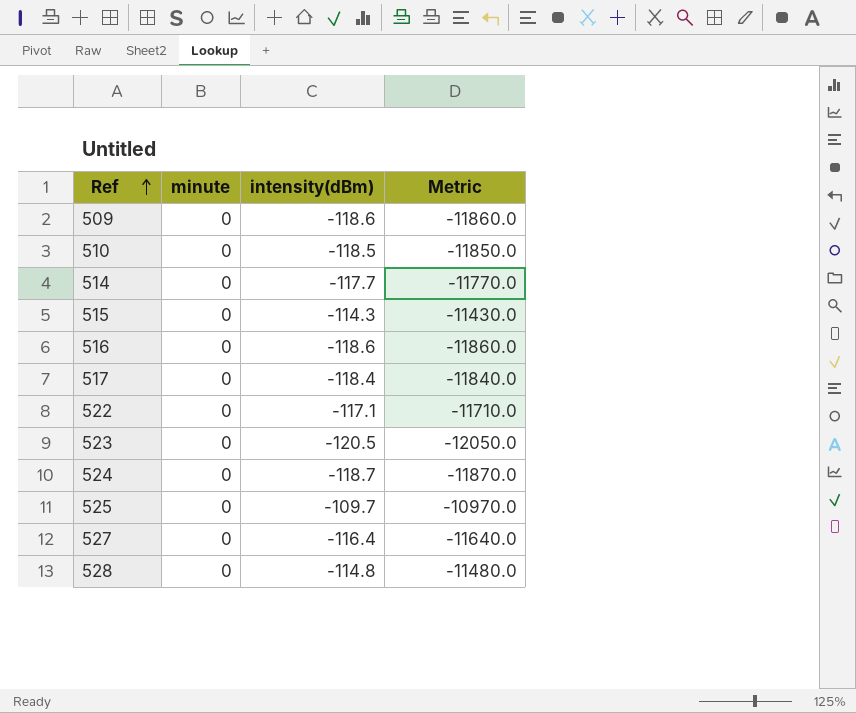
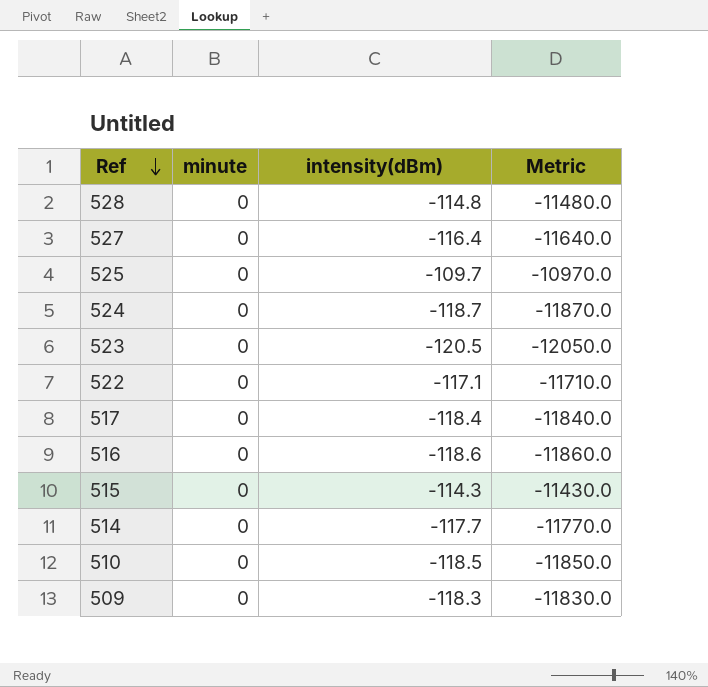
row order: Ref ascending -> Ref descending
509 | intensity(dBm): -118.6 -> -118.3
509 | Metric: -11860.0 -> -11830.0

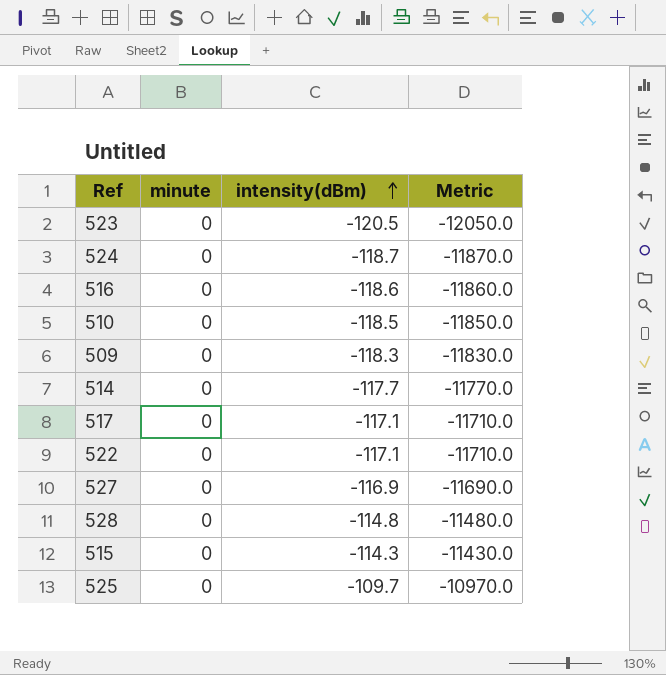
row order: Ref descending -> intensity(dBm) ascending
517 | intensity(dBm): -118.4 -> -117.1
517 | Metric: -11840.0 -> -11710.0
527 | intensity(dBm): -116.4 -> -116.9
527 | Metric: -11640.0 -> -11690.0

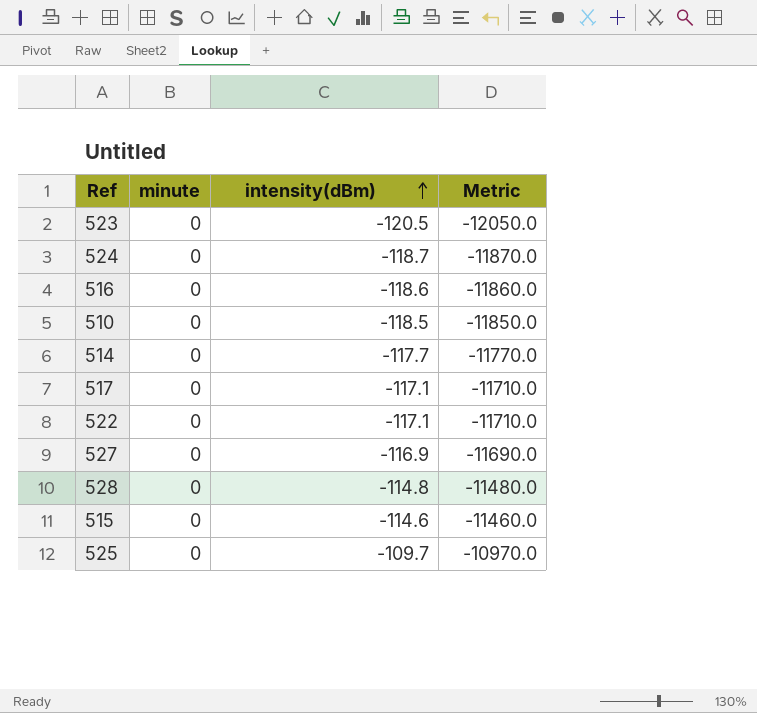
row 509: 0 | -118.3 | -11830.0 -> none
515 | intensity(dBm): -114.3 -> -114.6
515 | Metric: -11430.0 -> -11460.0

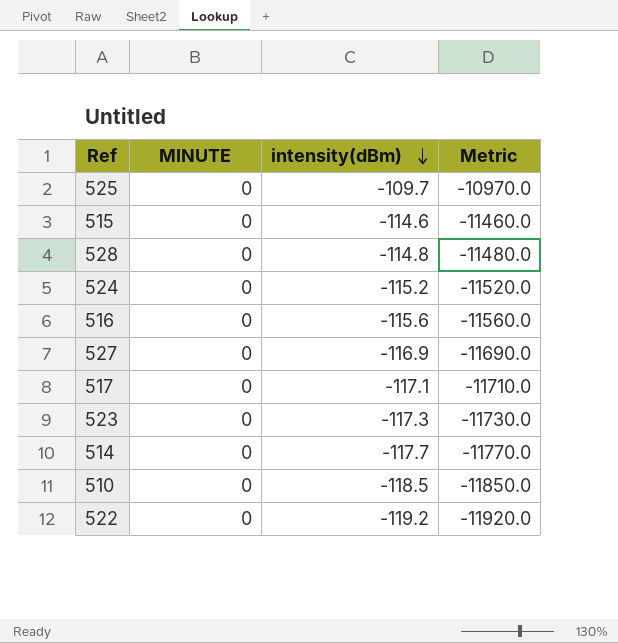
row order: intensity(dBm) ascending -> intensity(dBm) descending
column name: minute -> MINUTE
524 | intensity(dBm): -118.7 -> -115.2
524 | Metric: -11870.0 -> -11520.0
516 | intensity(dBm): -118.6 -> -115.6
516 | Metric: -11860.0 -> -11560.0
523 | intensity(dBm): -120.5 -> -117.3
523 | Metric: -12050.0 -> -11730.0
522 | intensity(dBm): -117.1 -> -119.2
522 | Metric: -11710.0 -> -11920.0

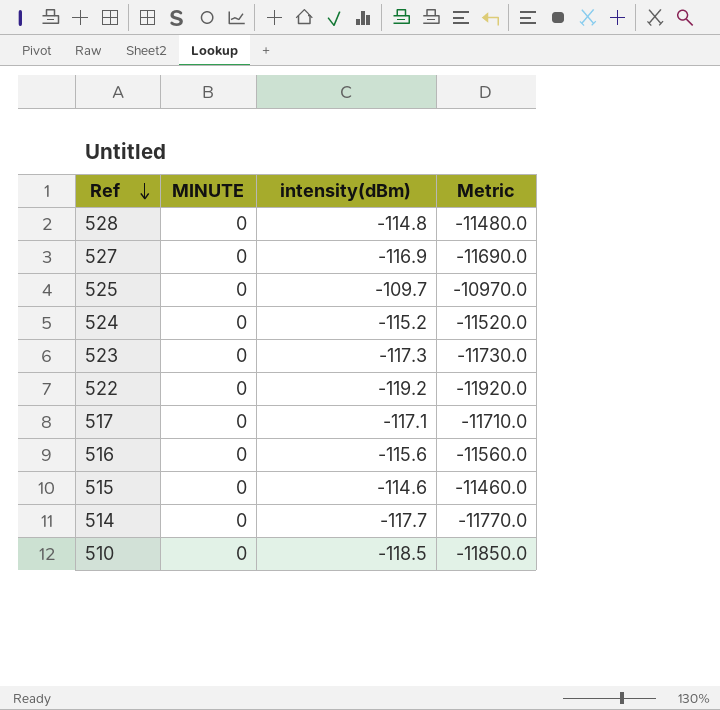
row order: intensity(dBm) descending -> Ref descending

